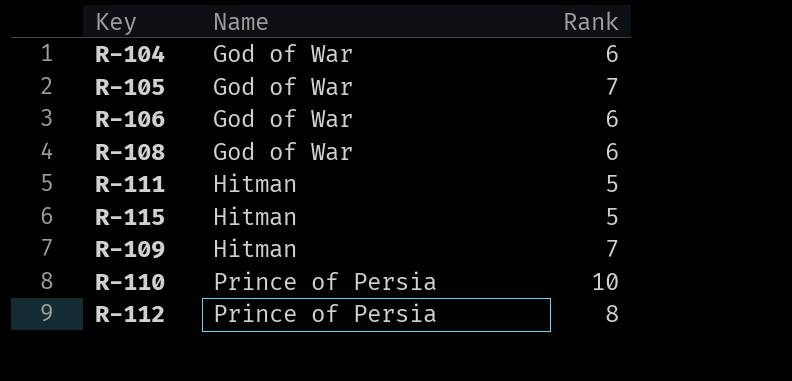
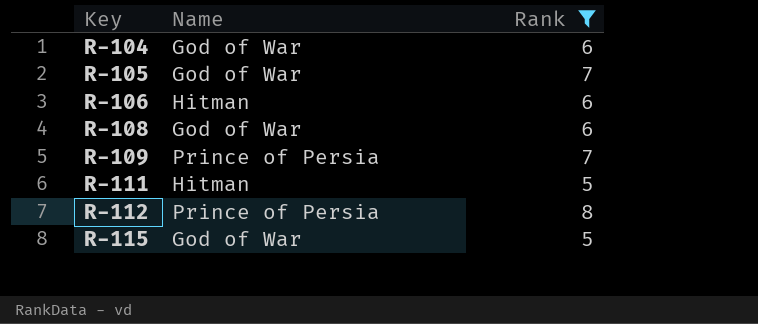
filter: none -> Rank != 10
row order: Name ascending -> Key ascending
R-106 | Name: God of War -> Hitman
R-109 | Name: Hitman -> Prince of Persia
R-115 | Name: Hitman -> God of War

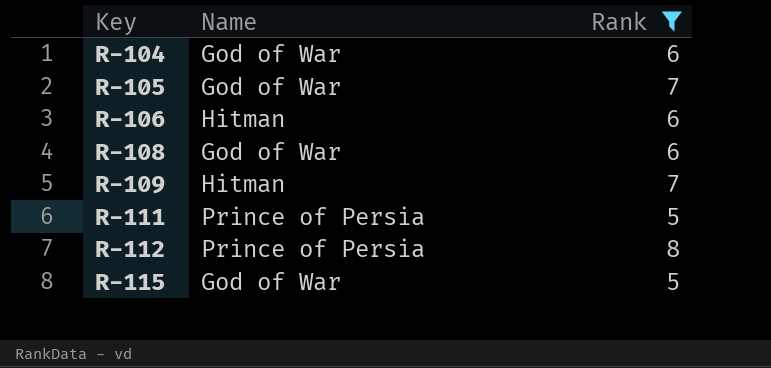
R-109 | Name: Prince of Persia -> Hitman
R-111 | Name: Hitman -> Prince of Persia

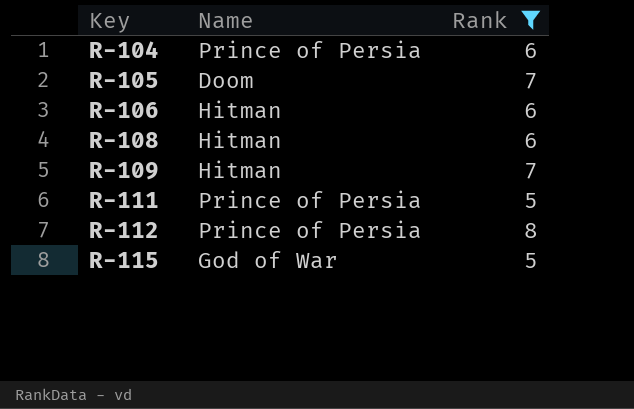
R-104 | Name: God of War -> Prince of Persia
R-105 | Name: God of War -> Doom
R-108 | Name: God of War -> Hitman

